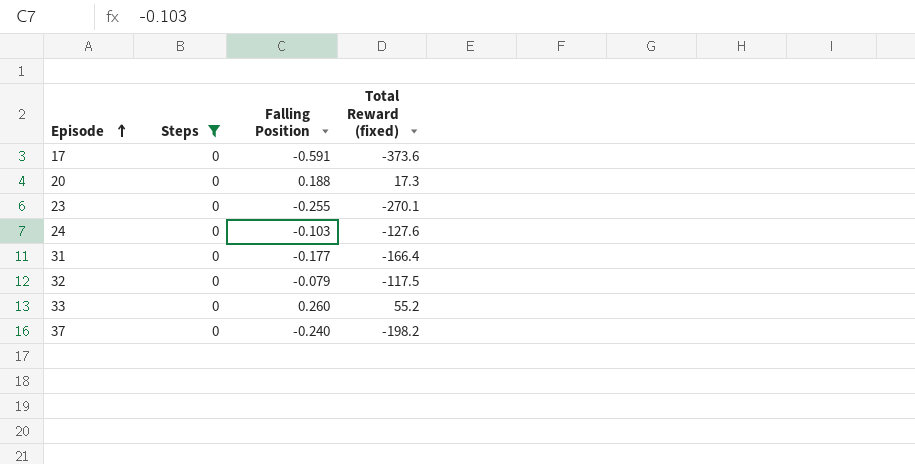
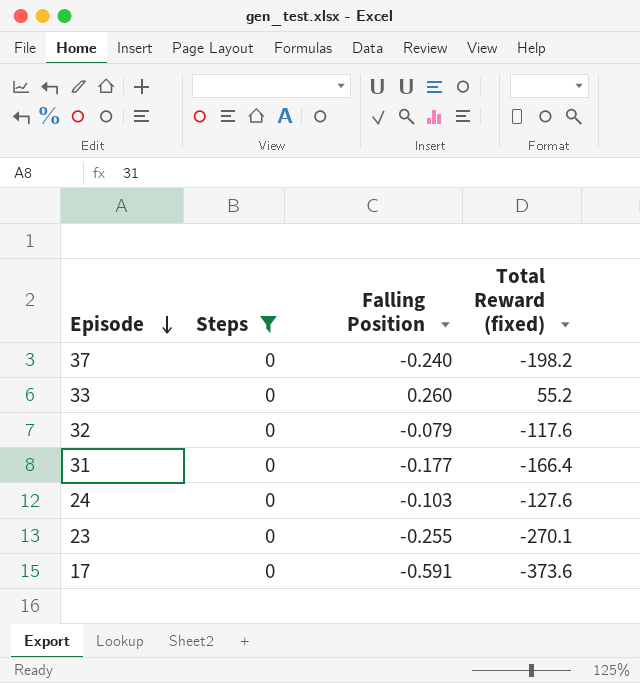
row order: Episode ascending -> Episode descending
row 20: 0 | 0.188 | 17.3 -> none
32 | Total Reward (fixed): -117.5 -> -117.6

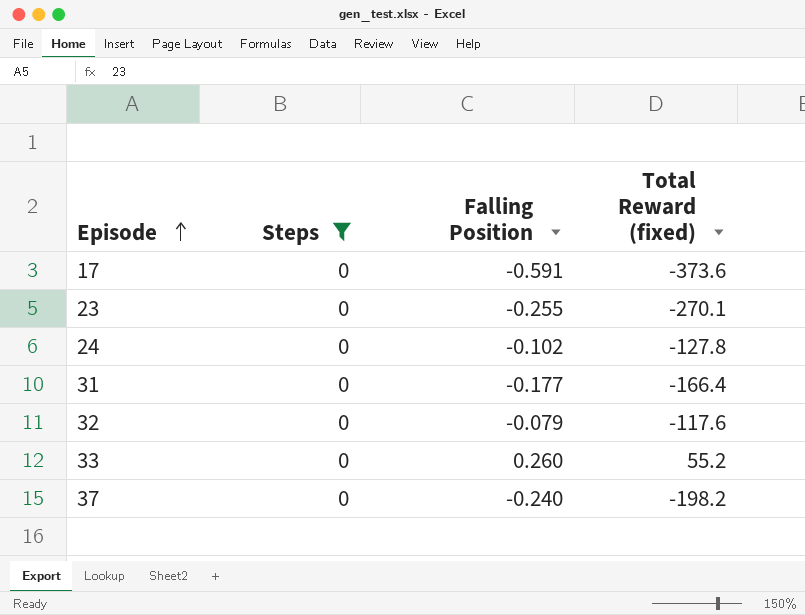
row order: Episode descending -> Episode ascending
24 | Falling Position: -0.103 -> -0.102
24 | Total Reward (fixed): -127.6 -> -127.8

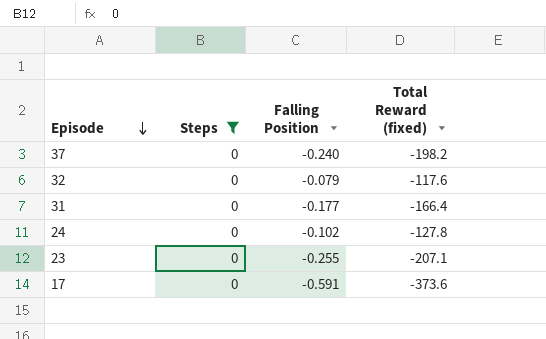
row order: Episode ascending -> Episode descending
row 33: 0 | 0.260 | 55.2 -> none
23 | Total Reward (fixed): -270.1 -> -207.1

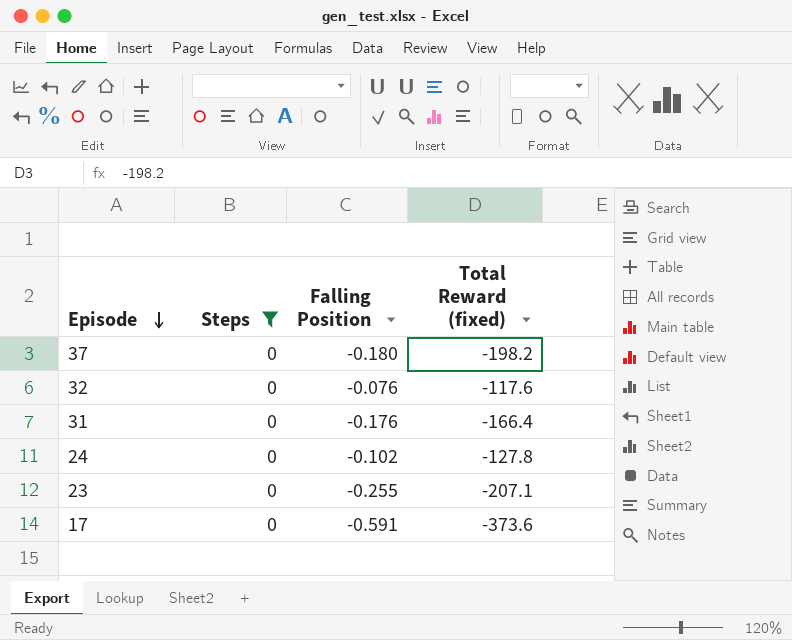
37 | Falling Position: -0.240 -> -0.180
32 | Falling Position: -0.079 -> -0.076
31 | Falling Position: -0.177 -> -0.176

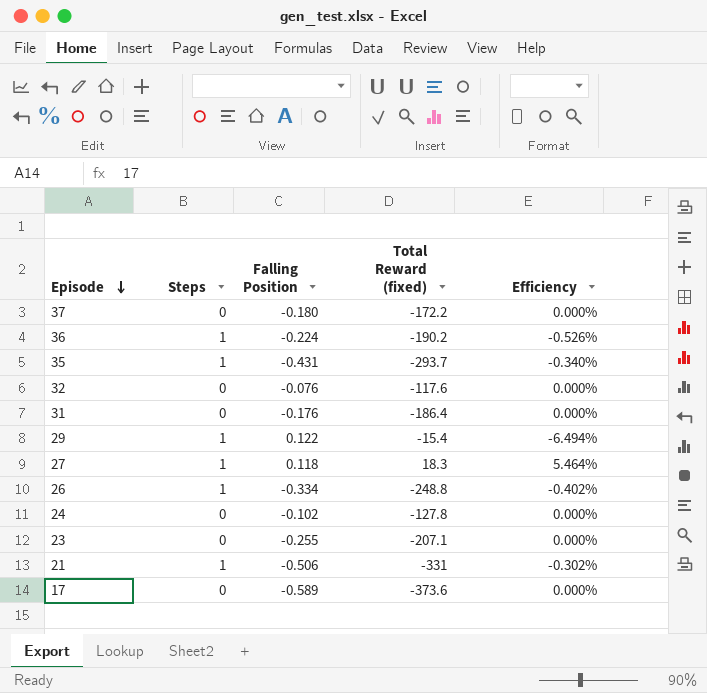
filter: Steps = 0 -> none
column Efficiency | formula: none -> [Steps] / [Total Reward (fixed)]
37 | Total Reward (fixed): -198.2 -> -172.2
31 | Total Reward (fixed): -166.4 -> -186.4
17 | Falling Position: -0.591 -> -0.589

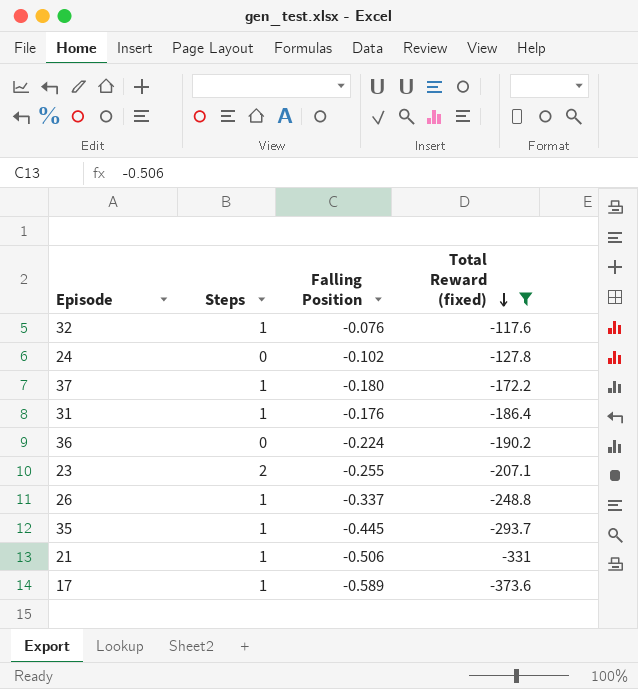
filter: none -> Total Reward (fixed) <= -117.6
row order: Episode descending -> Total Reward (fixed) descending
column Efficiency | formula: [Steps] / [Total Reward (fixed)] -> none
32 | Steps: 0 -> 1
37 | Steps: 0 -> 1
31 | Steps: 0 -> 1
36 | Steps: 1 -> 0
23 | Steps: 0 -> 2
26 | Falling Position: -0.334 -> -0.337
35 | Falling Position: -0.431 -> -0.445
17 | Steps: 0 -> 1

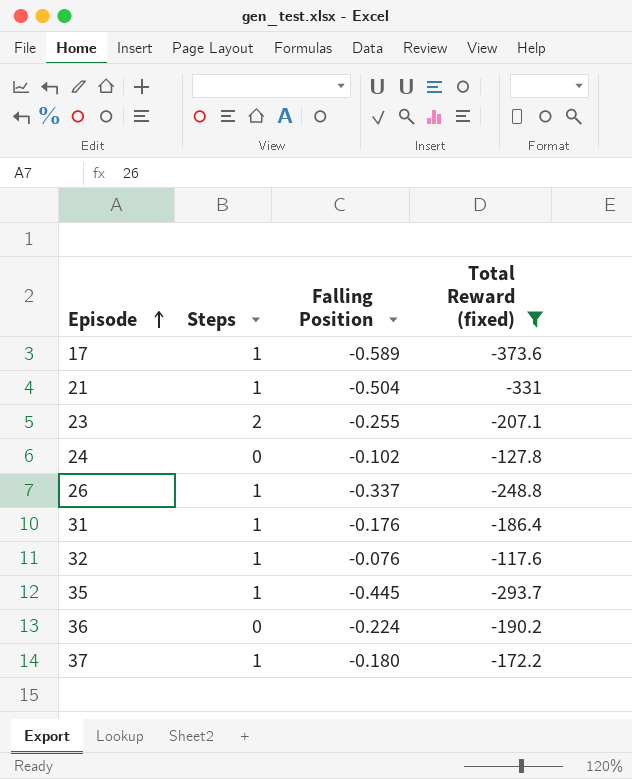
row order: Total Reward (fixed) descending -> Episode ascending
21 | Falling Position: -0.506 -> -0.504

